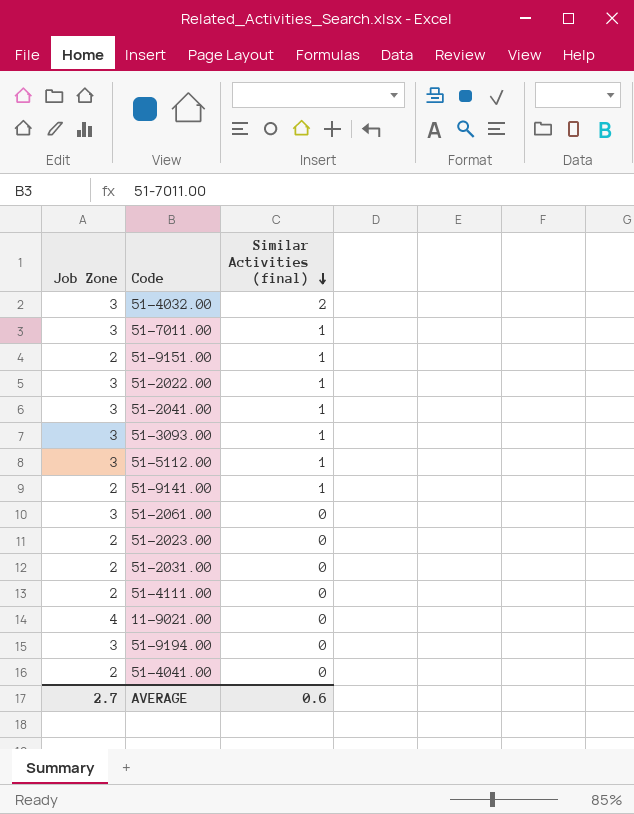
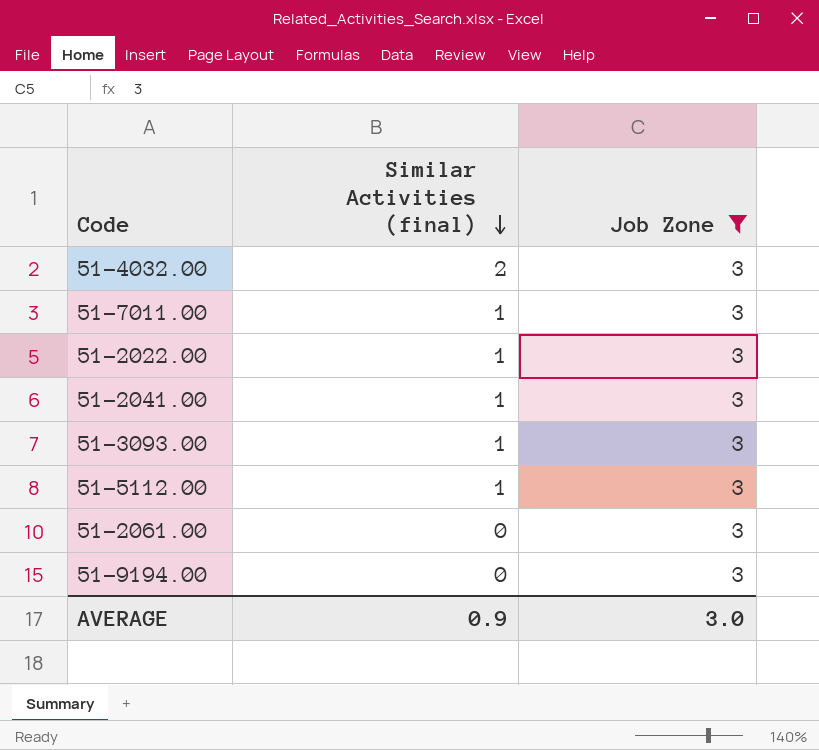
filter: none -> Job Zone = 3
column Job Zone | position: 1 -> 3
AVERAGE | Similar Activities (final): 0.6 -> 0.9
AVERAGE | Job Zone: 2.7 -> 3.0

